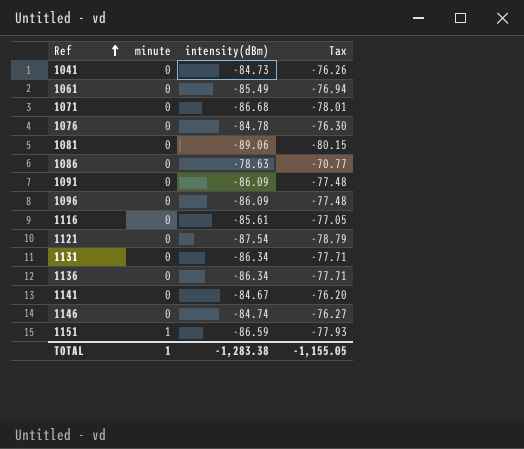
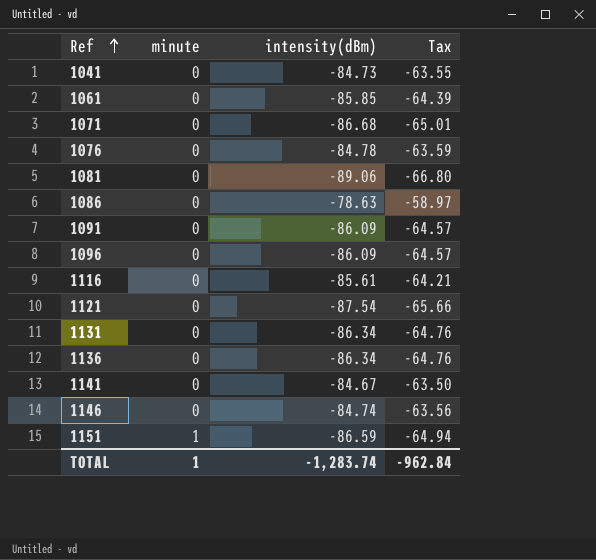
column Tax | formula: [intensity(dBm)] * 0.9 -> [intensity(dBm)] * 0.75
1061 | intensity(dBm): -85.49 -> -85.85
TOTAL | intensity(dBm): -1,283.38 -> -1,283.74
TOTAL | Tax: -1,155.05 -> -962.84

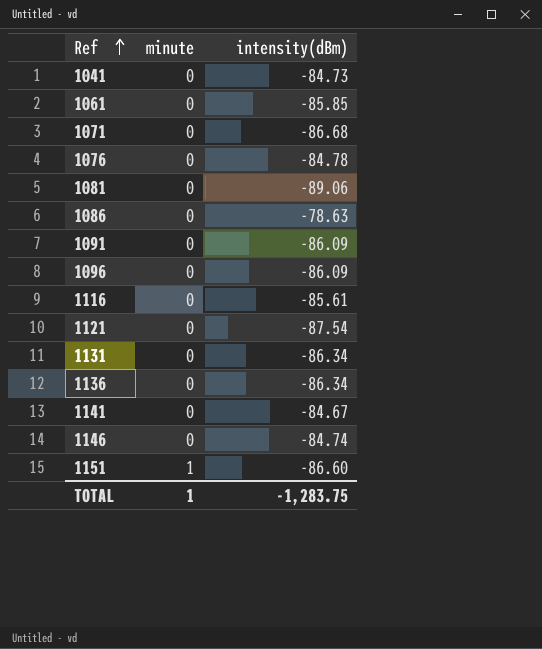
column Tax | formula: [intensity(dBm)] * 0.75 -> none
1151 | intensity(dBm): -86.59 -> -86.60
TOTAL | intensity(dBm): -1,283.74 -> -1,283.75

